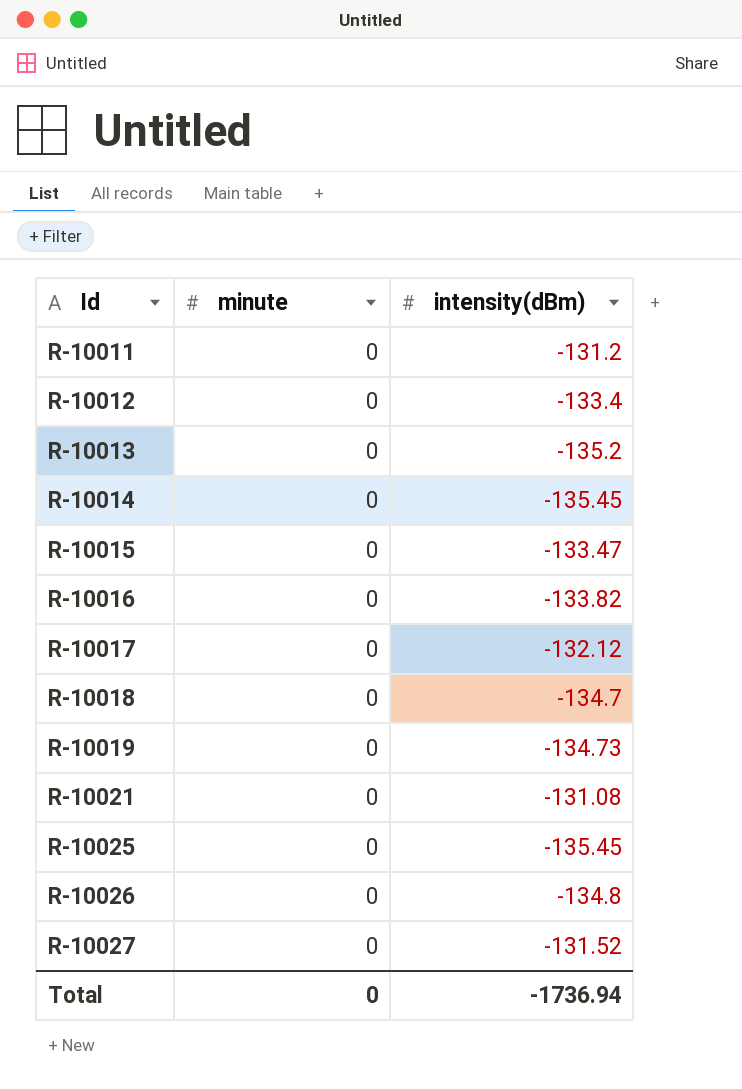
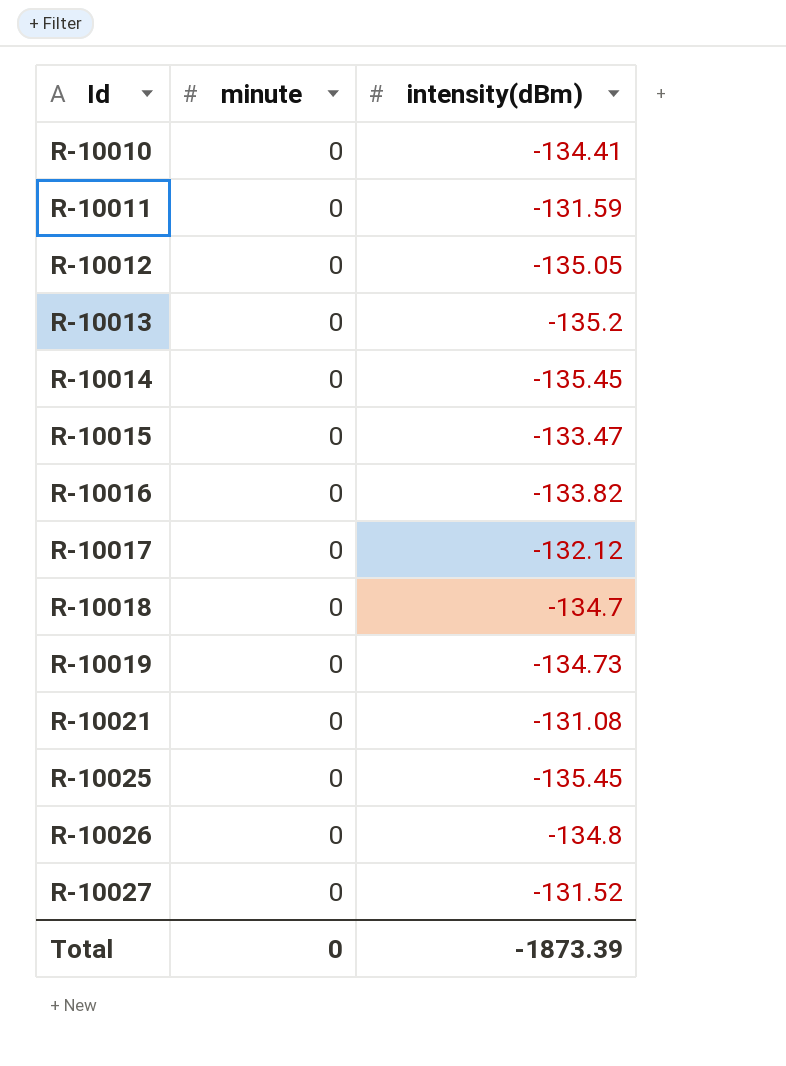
row R-10010: none -> 0 | -134.41
R-10011 | intensity(dBm): -131.2 -> -131.59
R-10012 | intensity(dBm): -133.4 -> -135.05
Total | intensity(dBm): -1736.94 -> -1873.39

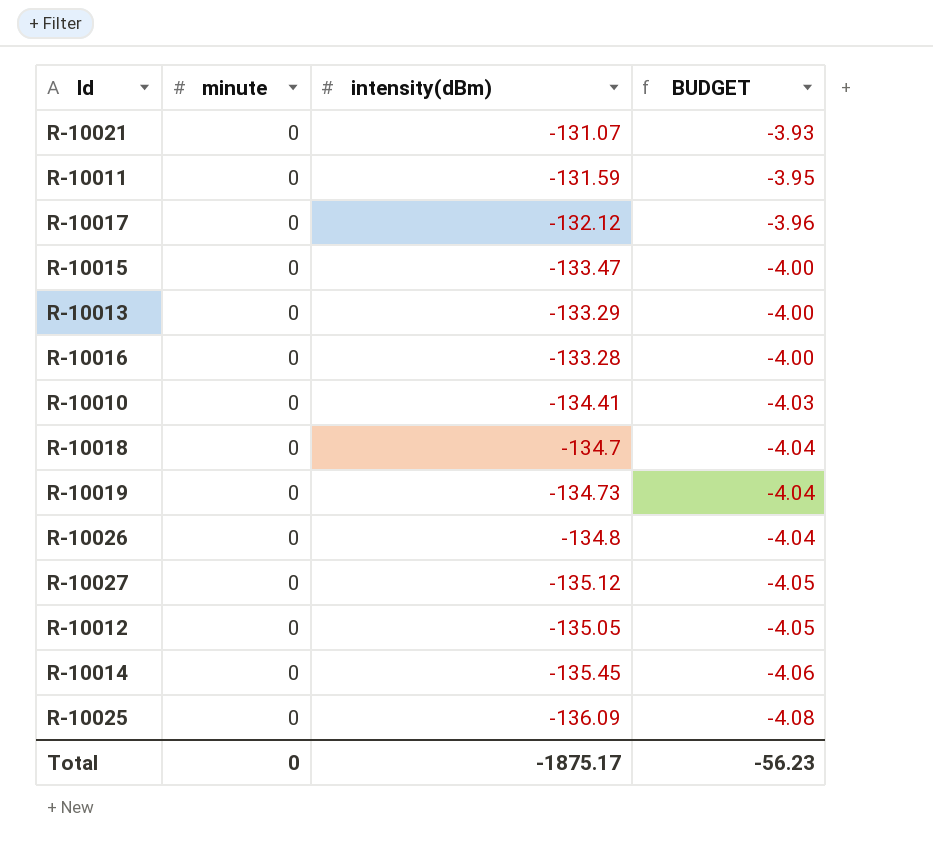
row order: Id ascending -> BUDGET descending
column BUDGET | formula: none -> [intensity(dBm)] * 0.03
R-10021 | intensity(dBm): -131.08 -> -131.07
R-10013 | intensity(dBm): -135.2 -> -133.29
R-10016 | intensity(dBm): -133.82 -> -133.28
R-10027 | intensity(dBm): -131.52 -> -135.12
R-10025 | intensity(dBm): -135.45 -> -136.09
Total | intensity(dBm): -1873.39 -> -1875.17

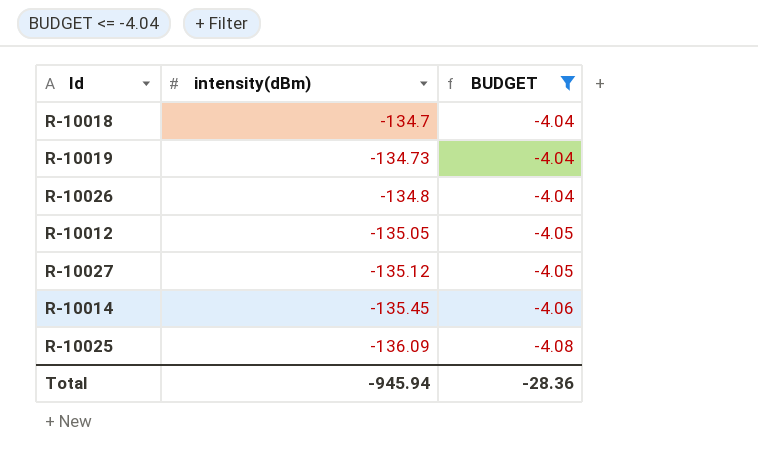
filter: none -> BUDGET <= -4.04
row order: BUDGET descending -> intensity(dBm) descending
column minute | position: 2 -> none
Total | intensity(dBm): -1875.17 -> -945.94
Total | BUDGET: -56.23 -> -28.36

